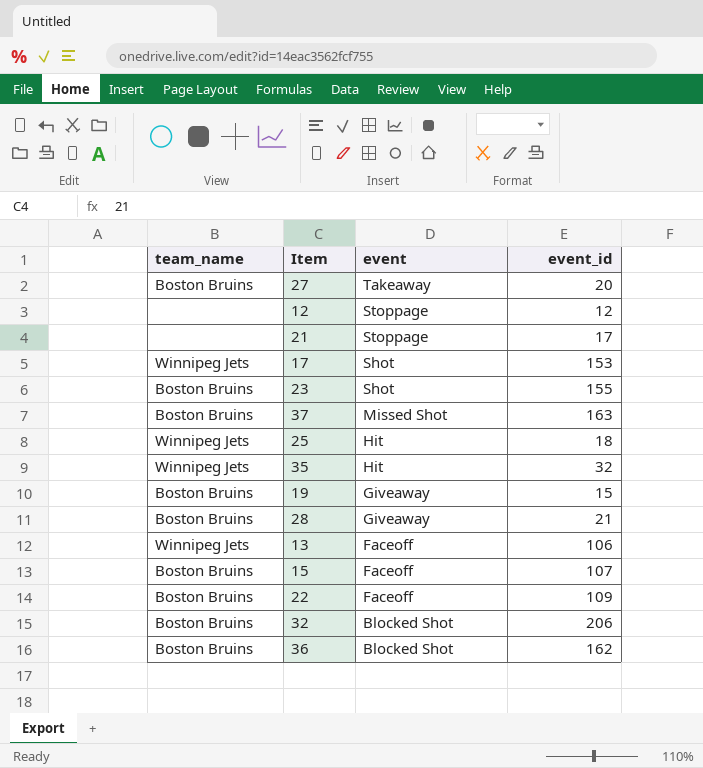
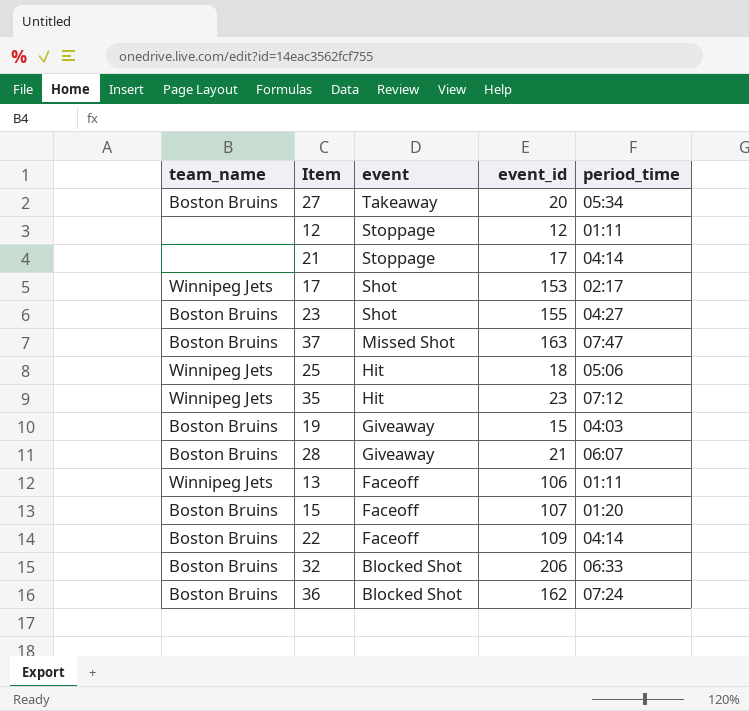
column period_time | position: none -> 5
35 | event_id: 32 -> 23

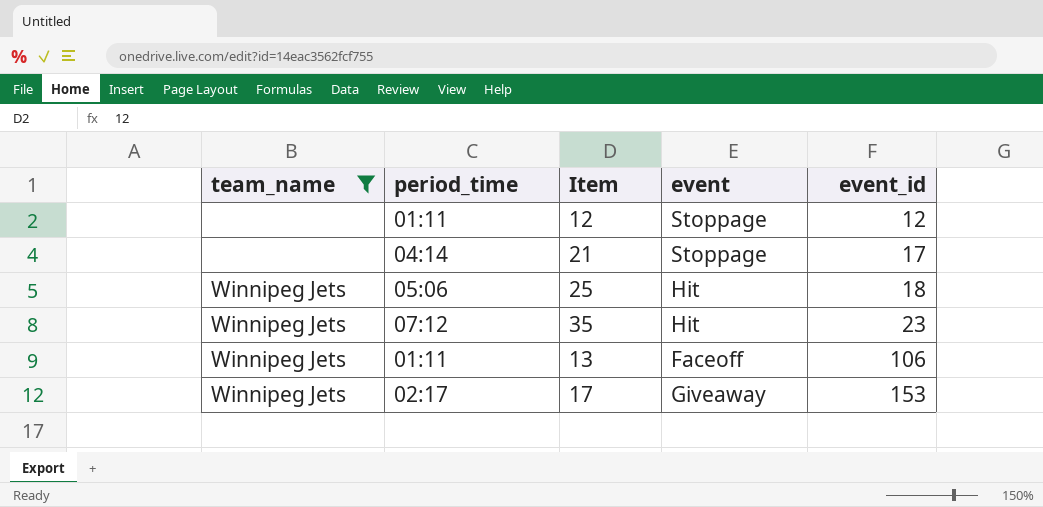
filter: none -> team_name != Boston Bruins
row order: event descending -> event_id ascending
column period_time | position: 5 -> 2
17 | event: Shot -> Giveaway

